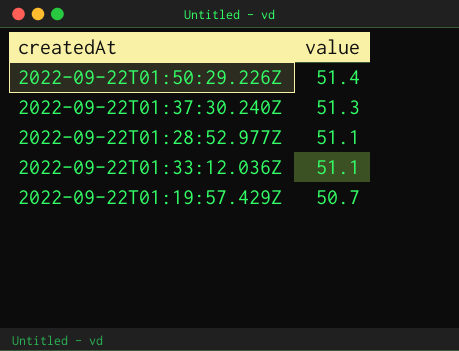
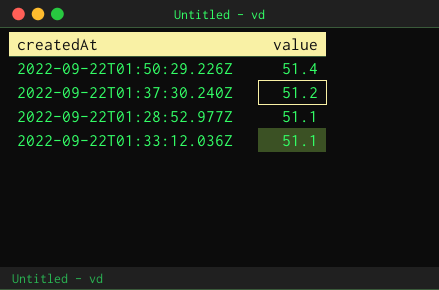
row 2022-09-22T01:19:57.429Z: 50.7 -> none
2022-09-22T01:37:30.240Z | value: 51.3 -> 51.2

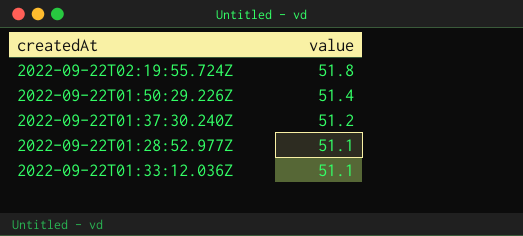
row 2022-09-22T02:19:55.724Z: none -> 51.8

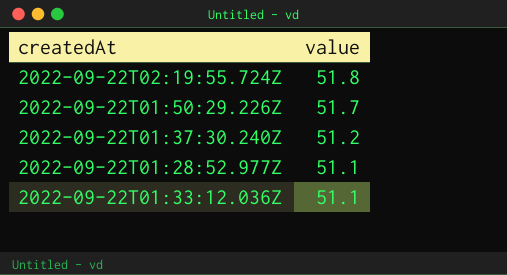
2022-09-22T01:50:29.226Z | value: 51.4 -> 51.7

